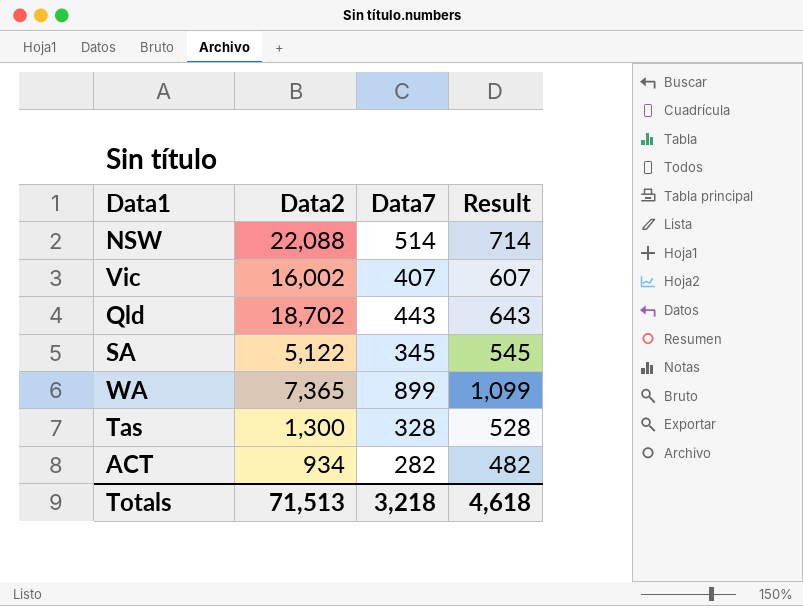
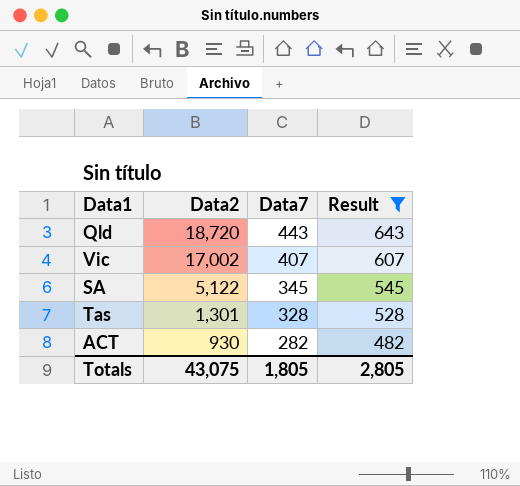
filter: none -> Result <= 643
row order: none -> Data2 descending
Qld | Data2: 18,702 -> 18,720
Vic | Data2: 16,002 -> 17,002
Tas | Data2: 1,300 -> 1,301
ACT | Data2: 934 -> 930
Totals | Data2: 71,513 -> 43,075
Totals | Data7: 3,218 -> 1,805
Totals | Result: 4,618 -> 2,805

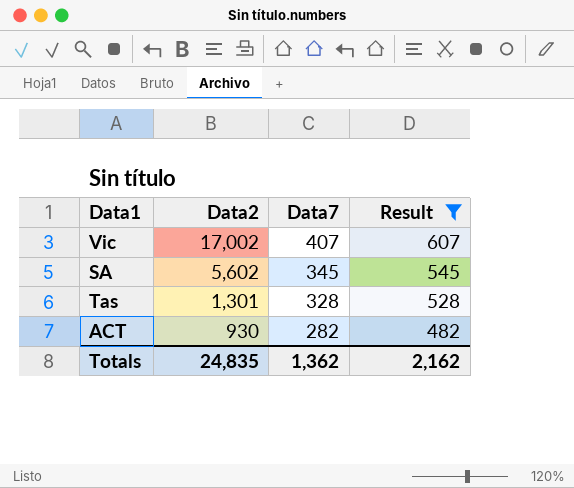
row Qld: 18,720 | 443 | 643 -> none
SA | Data2: 5,122 -> 5,602
Totals | Data2: 43,075 -> 24,835
Totals | Data7: 1,805 -> 1,362
Totals | Result: 2,805 -> 2,162

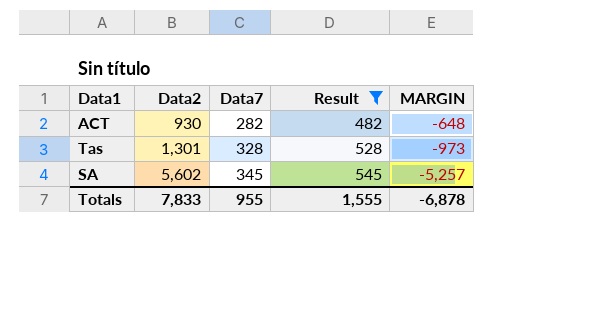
row order: Data2 descending -> Data2 ascending
column MARGIN | formula: none -> [Data7] - [Data2]
row Vic: 17,002 | 407 | 607 -> none
Totals | Data2: 24,835 -> 7,833
Totals | Data7: 1,362 -> 955
Totals | Result: 2,162 -> 1,555

